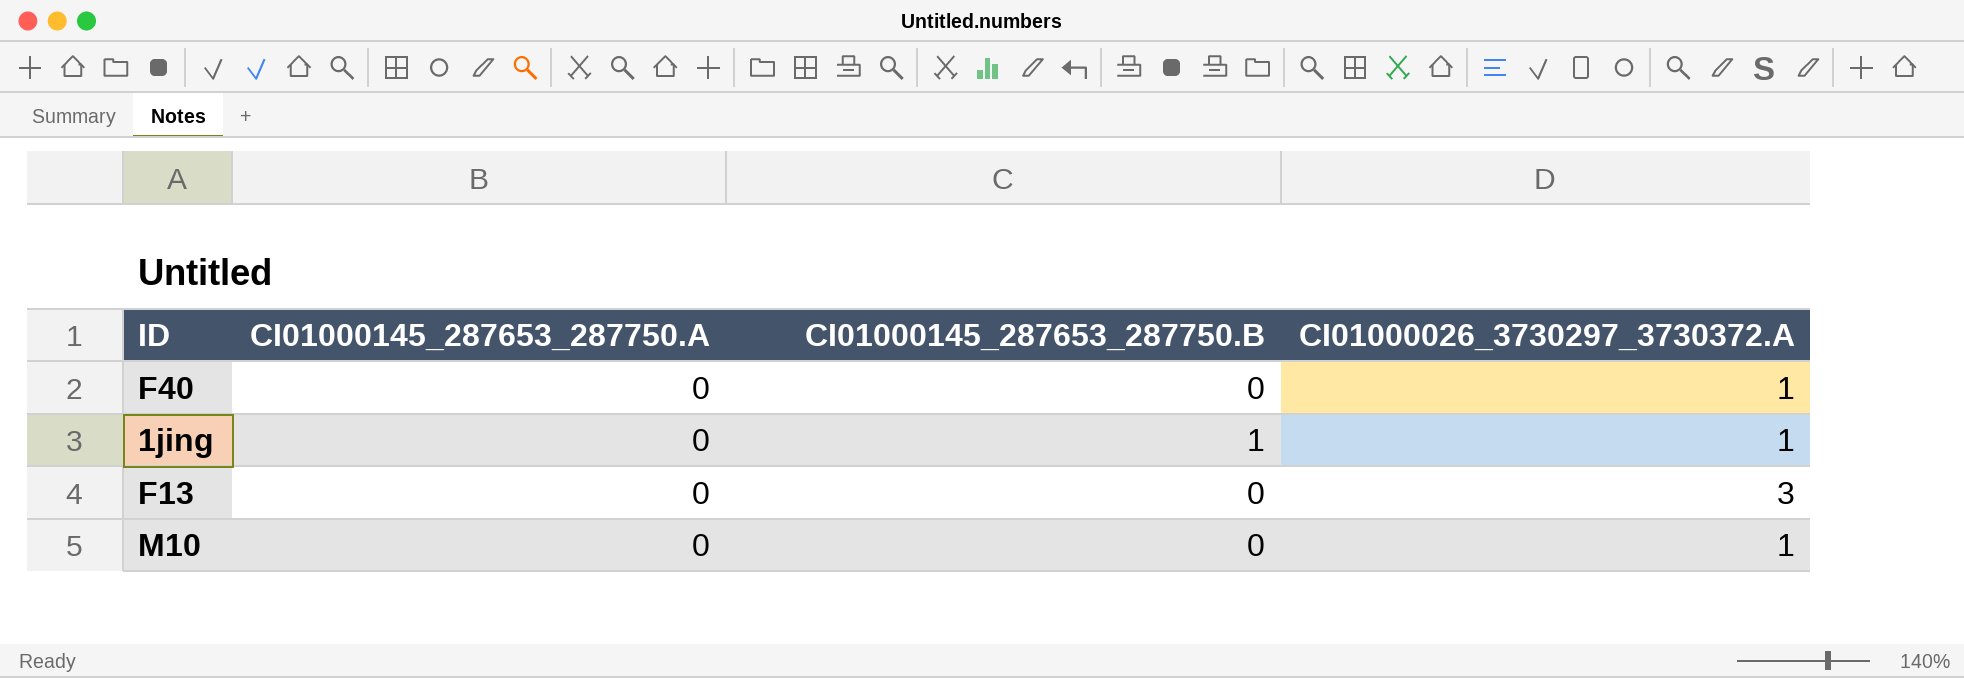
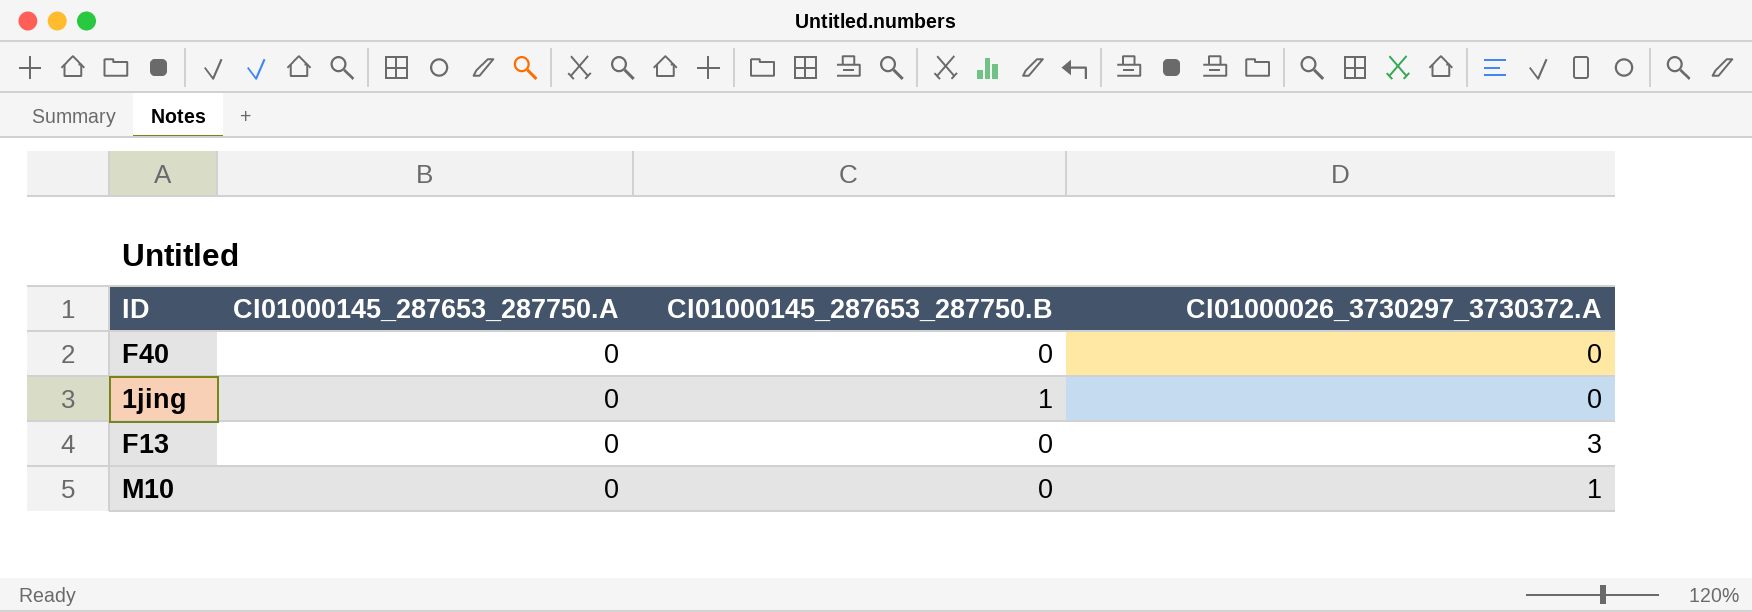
F40 | CI01000026_3730297_3730372.A: 1 -> 0
1jing | CI01000026_3730297_3730372.A: 1 -> 0

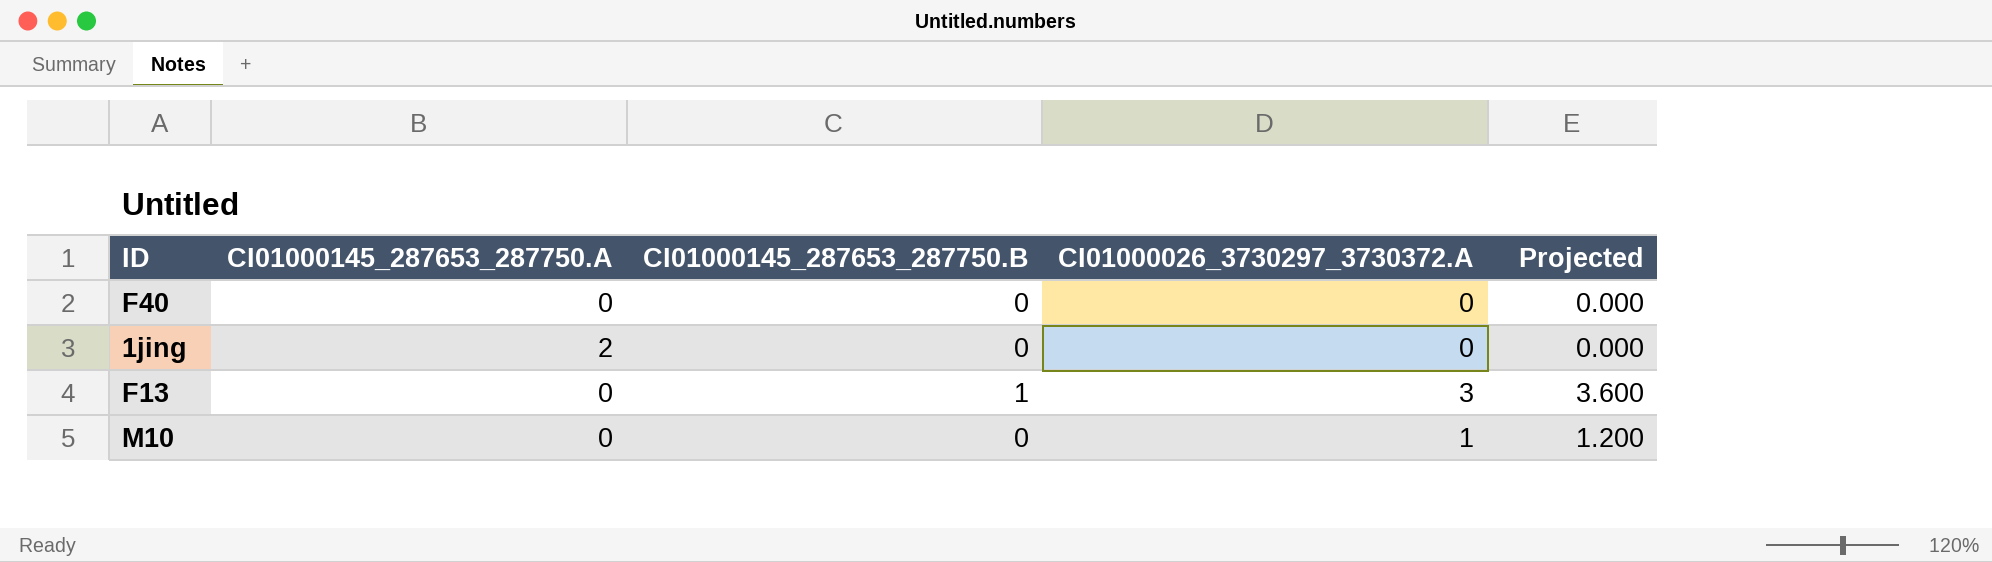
column Projected | formula: none -> [CI01000026_3730297_3730372.A] * 1.2
1jing | CI01000145_287653_287750.A: 0 -> 2
1jing | CI01000145_287653_287750.B: 1 -> 0
F13 | CI01000145_287653_287750.B: 0 -> 1

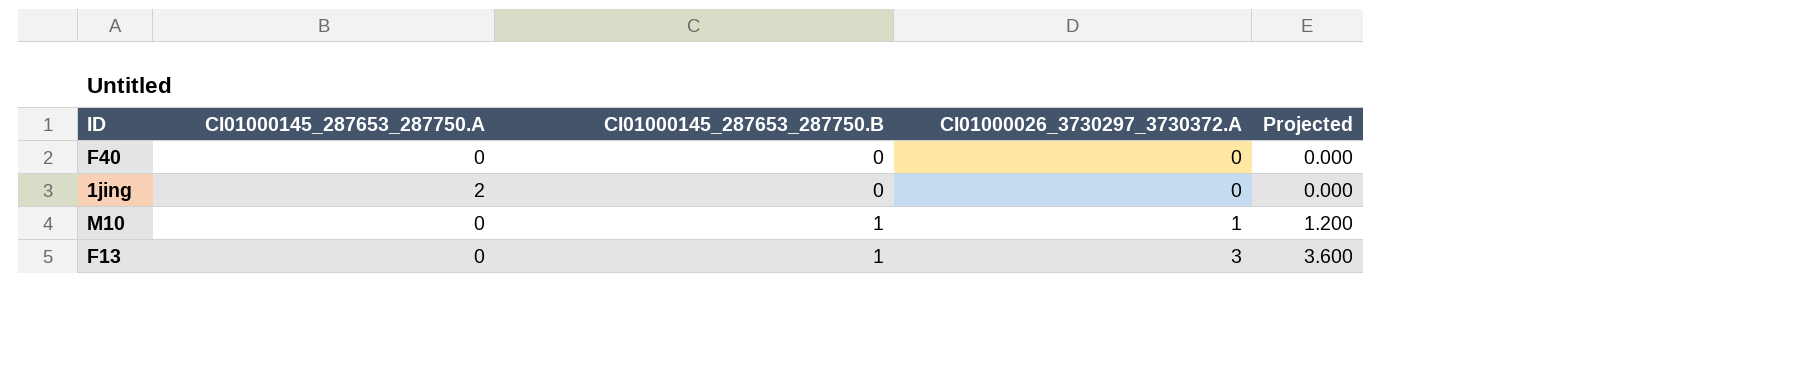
row order: none -> CI01000145_287653_287750.B ascending
M10 | CI01000145_287653_287750.B: 0 -> 1

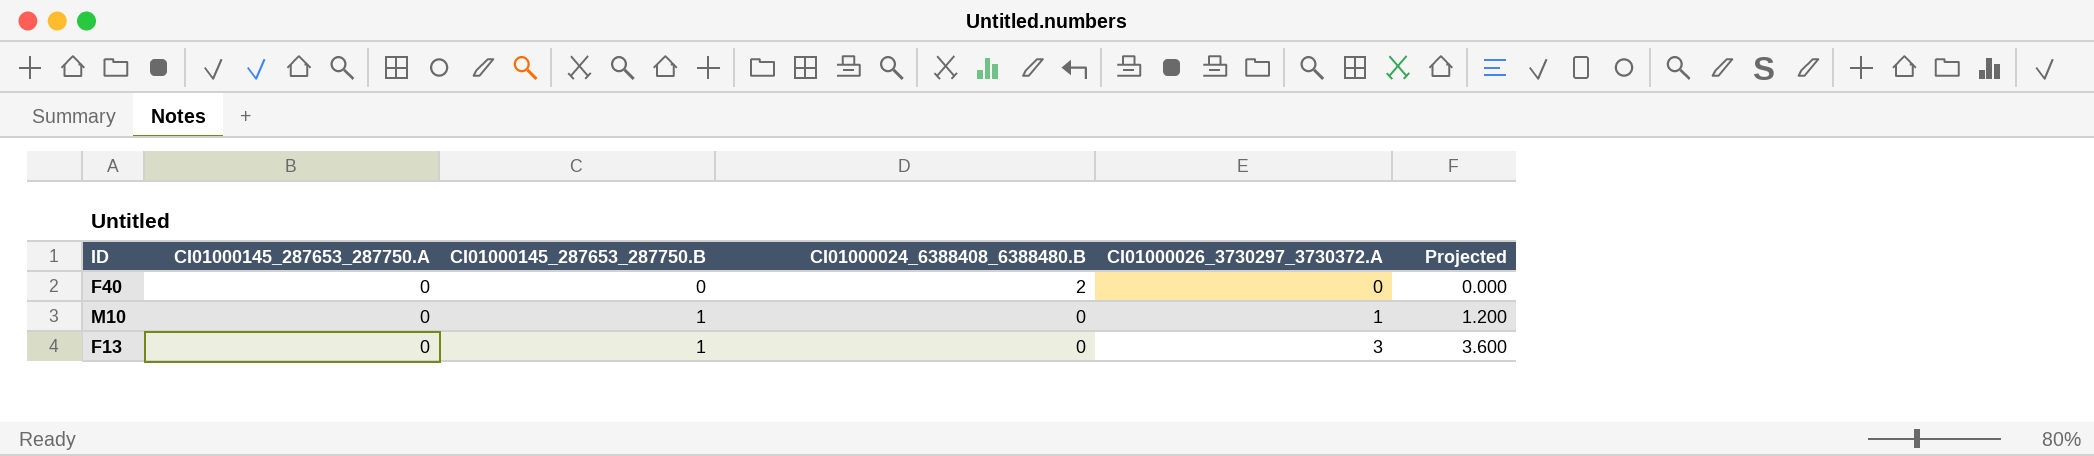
column CI01000024_6388408_6388480.B | position: none -> 4
row 1jing: 2 | 0 | 0 | 0.000 -> none

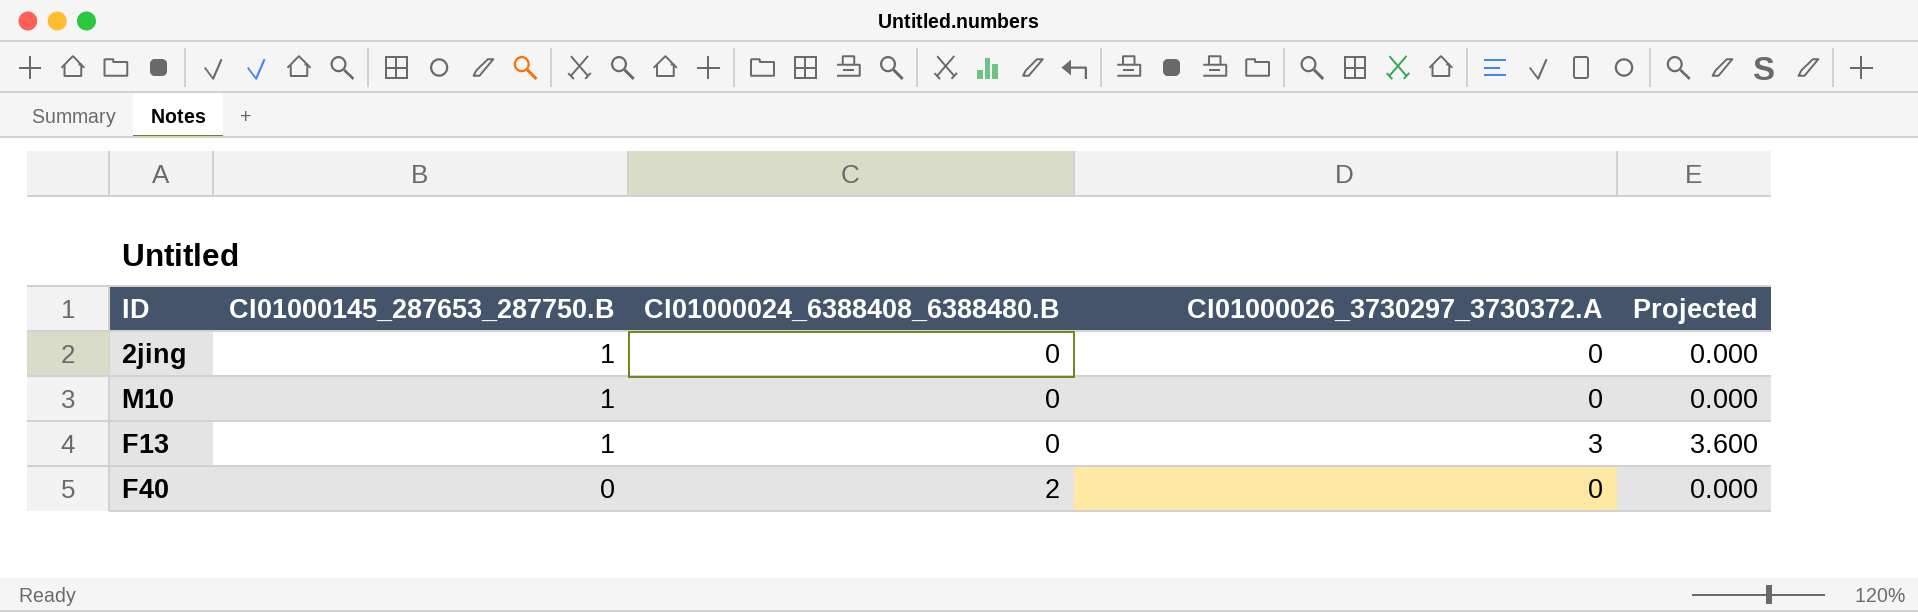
row order: CI01000145_287653_287750.B ascending -> CI01000145_287653_287750.B descending
column CI01000145_287653_287750.A | position: 2 -> none
row 2jing: none -> 1 | 0 | 0 | 0.000
M10 | CI01000026_3730297_3730372.A: 1 -> 0
M10 | Projected: 1.200 -> 0.000

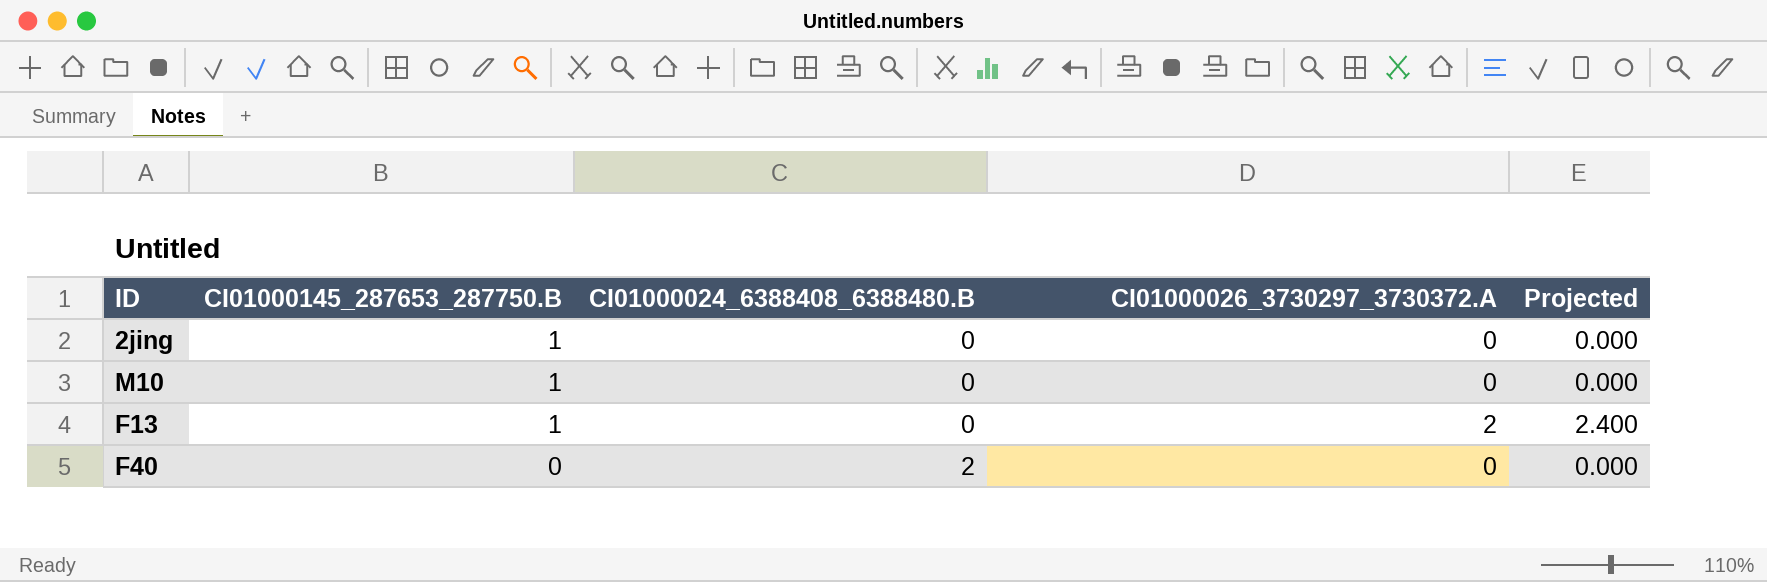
F13 | CI01000026_3730297_3730372.A: 3 -> 2
F13 | Projected: 3.600 -> 2.400

